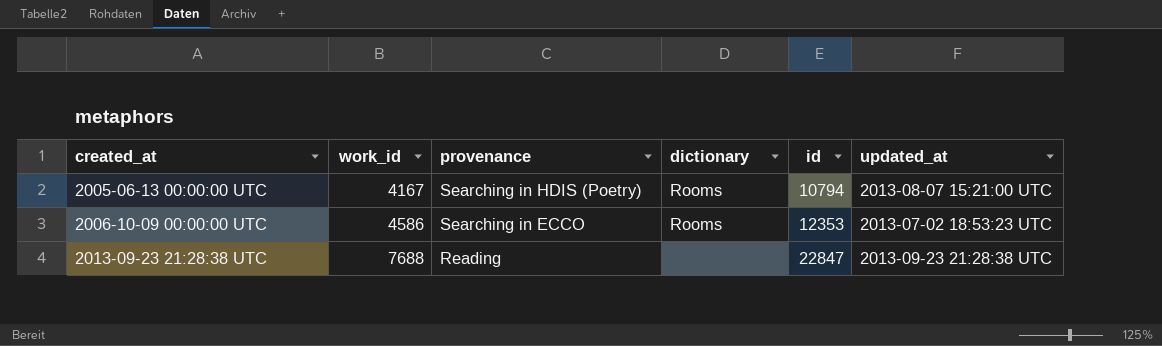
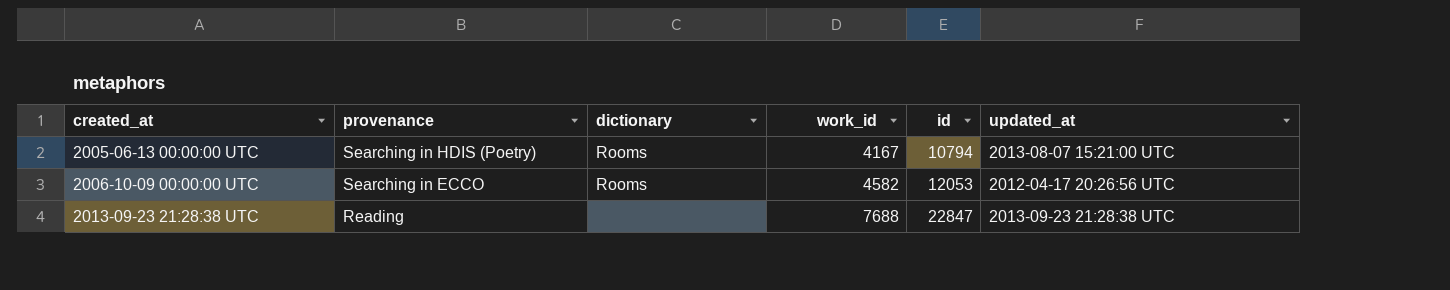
column work_id | position: 2 -> 4
2006-10-09 00:00:00 UTC | work_id: 4586 -> 4582
2006-10-09 00:00:00 UTC | id: 12353 -> 12053
2006-10-09 00:00:00 UTC | updated_at: 2013-07-02 18:53:23 UTC -> 2012-04-17 20:26:56 UTC

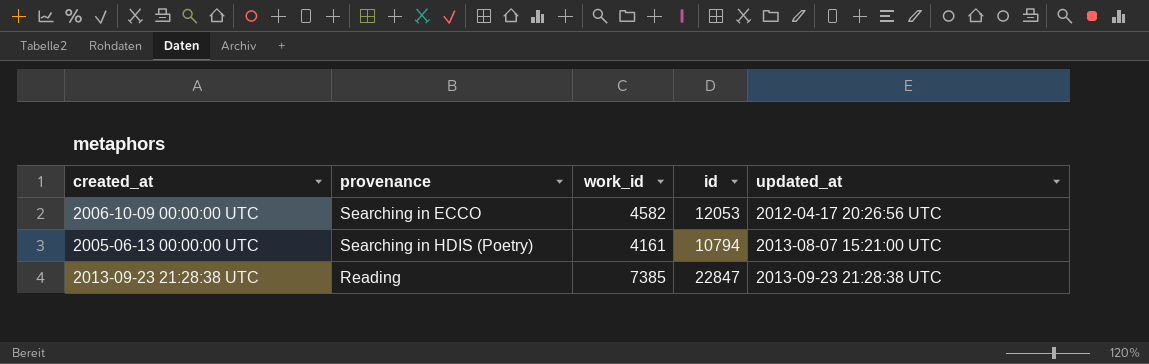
row order: created_at ascending -> updated_at ascending
column dictionary | position: 3 -> none
2005-06-13 00:00:00 UTC | work_id: 4167 -> 4161
2013-09-23 21:28:38 UTC | work_id: 7688 -> 7385

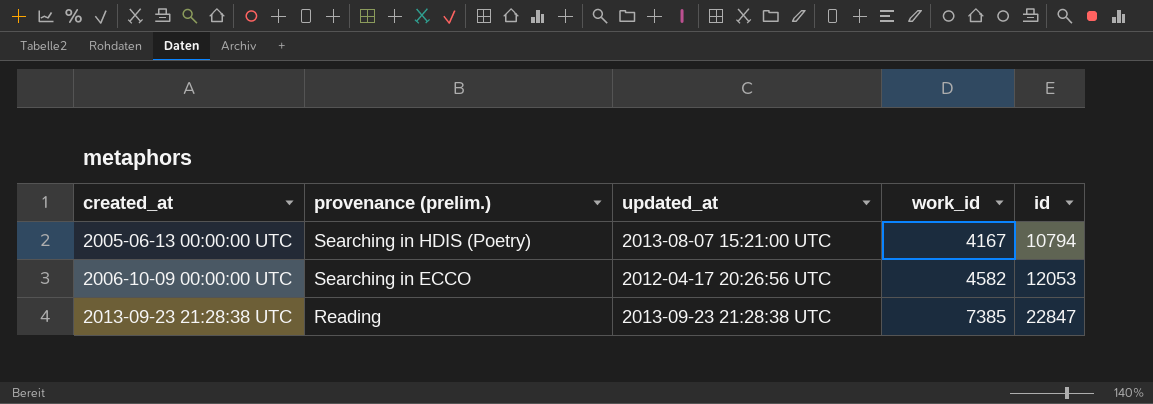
row order: updated_at ascending -> created_at ascending
column name: provenance -> provenance (prelim.)
column updated_at | position: 5 -> 3
2005-06-13 00:00:00 UTC | work_id: 4161 -> 4167

